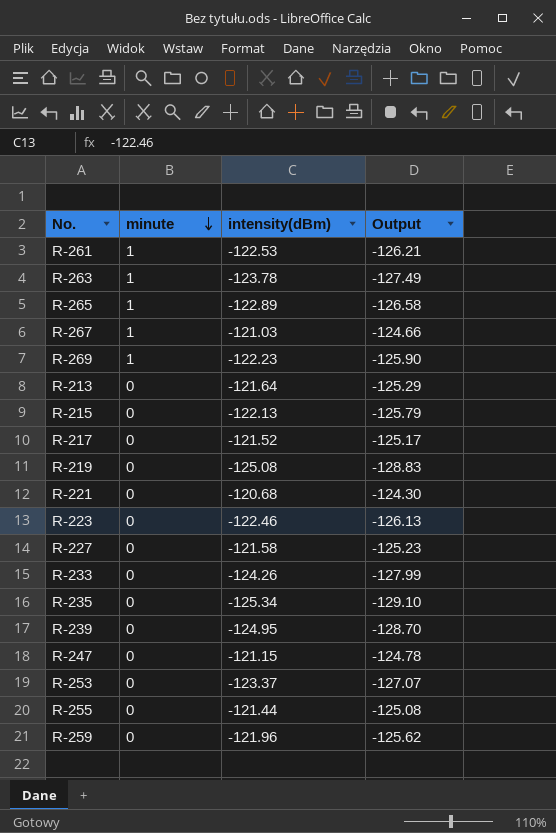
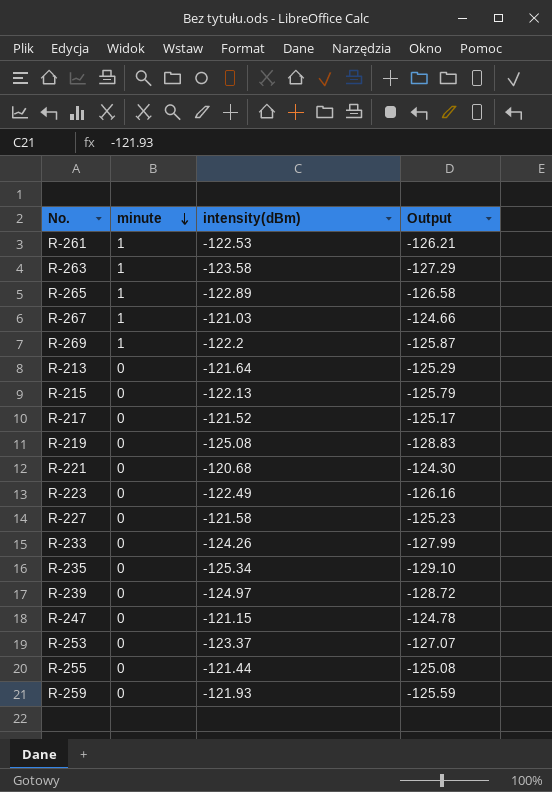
R-263 | intensity(dBm): -123.78 -> -123.58
R-263 | Output: -127.49 -> -127.29
R-269 | intensity(dBm): -122.23 -> -122.2
R-269 | Output: -125.90 -> -125.87
R-223 | intensity(dBm): -122.46 -> -122.49
R-223 | Output: -126.13 -> -126.16
R-239 | intensity(dBm): -124.95 -> -124.97
R-239 | Output: -128.70 -> -128.72
R-259 | intensity(dBm): -121.96 -> -121.93
R-259 | Output: -125.62 -> -125.59

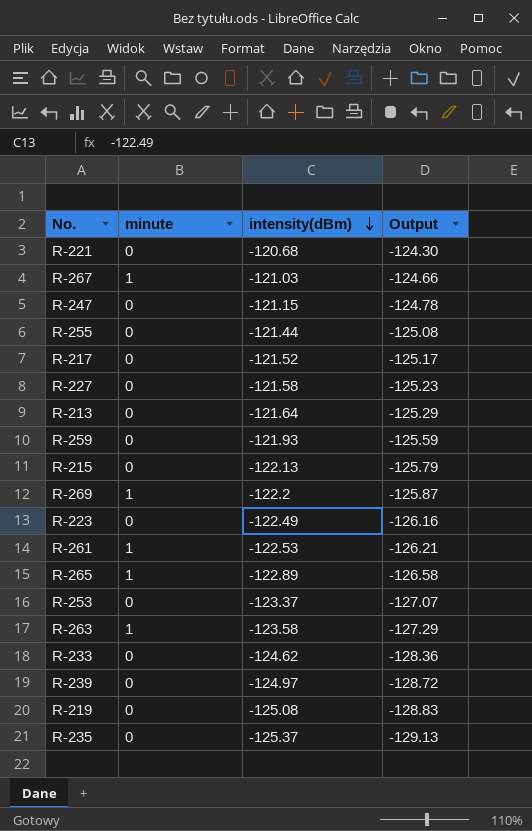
row order: minute descending -> intensity(dBm) descending
R-233 | intensity(dBm): -124.26 -> -124.62
R-233 | Output: -127.99 -> -128.36
R-235 | intensity(dBm): -125.34 -> -125.37
R-235 | Output: -129.10 -> -129.13

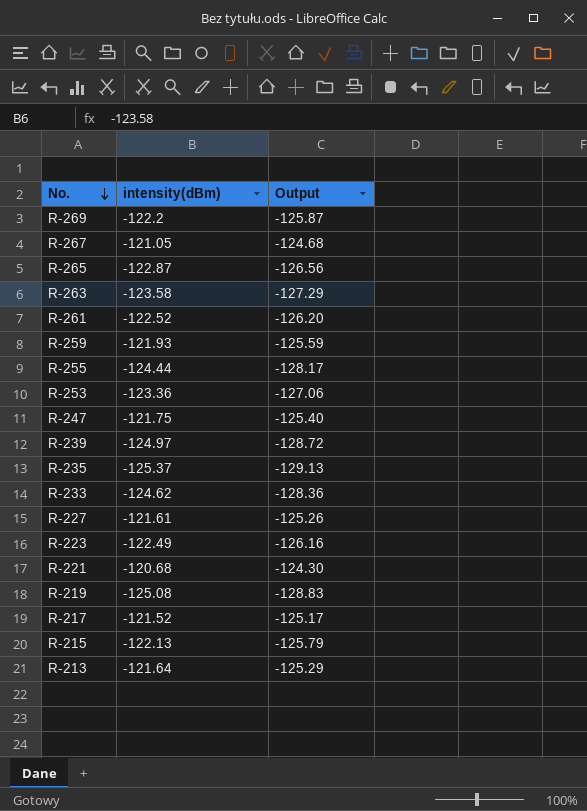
row order: intensity(dBm) descending -> No. descending
column minute | position: 2 -> none
R-267 | intensity(dBm): -121.03 -> -121.05
R-267 | Output: -124.66 -> -124.68
R-265 | intensity(dBm): -122.89 -> -122.87
R-265 | Output: -126.58 -> -126.56
R-261 | intensity(dBm): -122.53 -> -122.52
R-261 | Output: -126.21 -> -126.20
R-255 | intensity(dBm): -121.44 -> -124.44
R-255 | Output: -125.08 -> -128.17
R-253 | intensity(dBm): -123.37 -> -123.36
R-253 | Output: -127.07 -> -127.06
R-247 | intensity(dBm): -121.15 -> -121.75
R-247 | Output: -124.78 -> -125.40
R-227 | intensity(dBm): -121.58 -> -121.61
R-227 | Output: -125.23 -> -125.26

